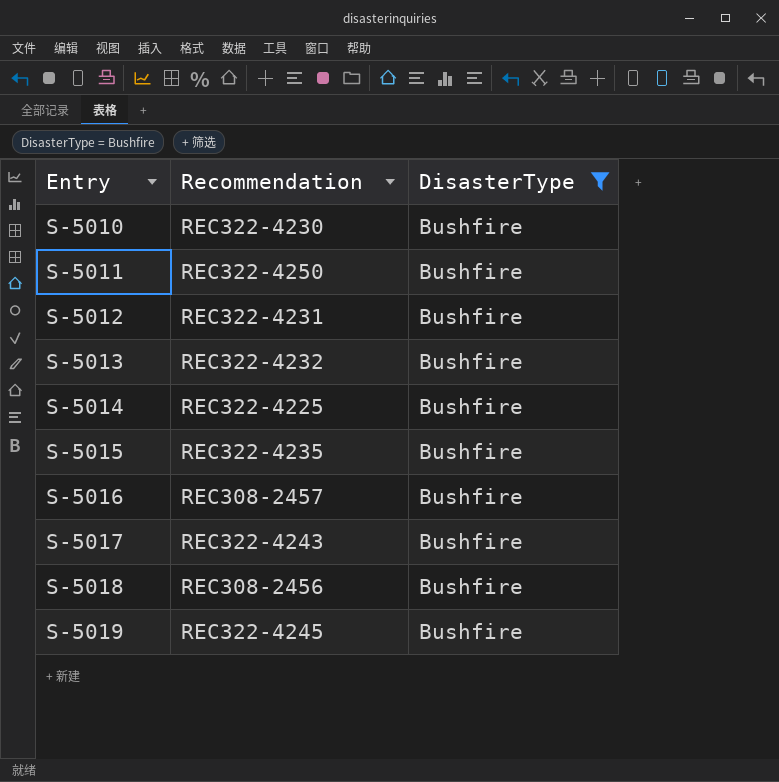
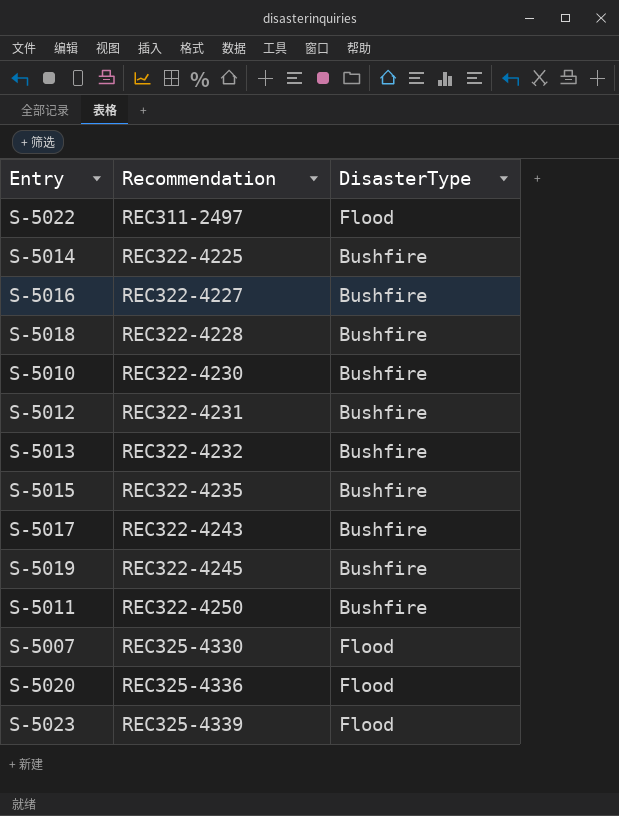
filter: DisasterType = Bushfire -> none
row order: Entry ascending -> Recommendation ascending
S-5016 | Recommendation: REC308-2457 -> REC322-4227
S-5018 | Recommendation: REC308-2456 -> REC322-4228

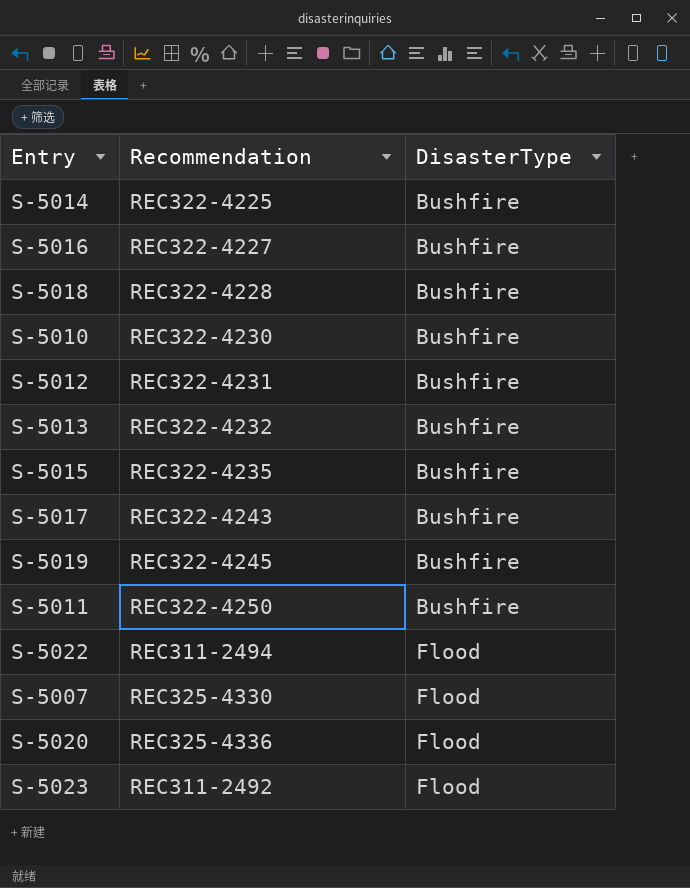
row order: Recommendation ascending -> DisasterType ascending
S-5022 | Recommendation: REC311-2497 -> REC311-2494
S-5023 | Recommendation: REC325-4339 -> REC311-2492

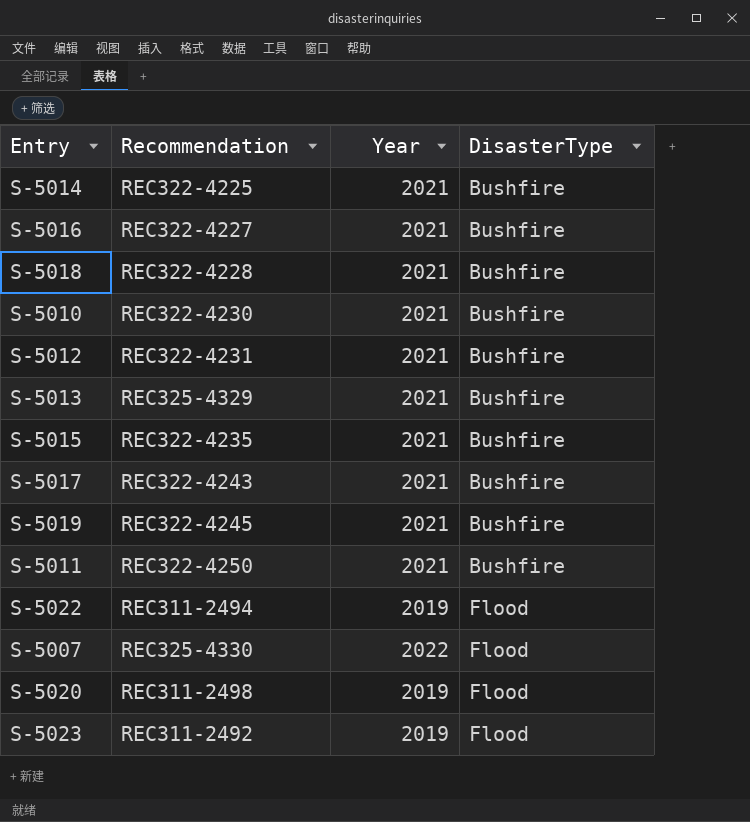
column Year | position: none -> 3
S-5013 | Recommendation: REC322-4232 -> REC325-4329
S-5020 | Recommendation: REC325-4336 -> REC311-2498

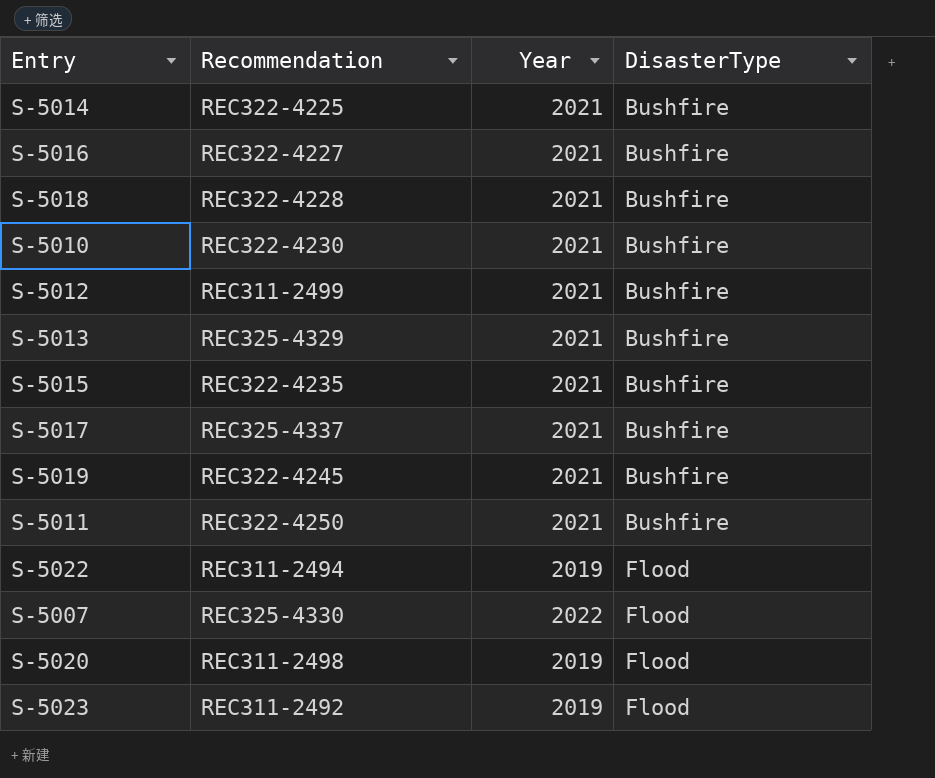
S-5012 | Recommendation: REC322-4231 -> REC311-2499
S-5017 | Recommendation: REC322-4243 -> REC325-4337

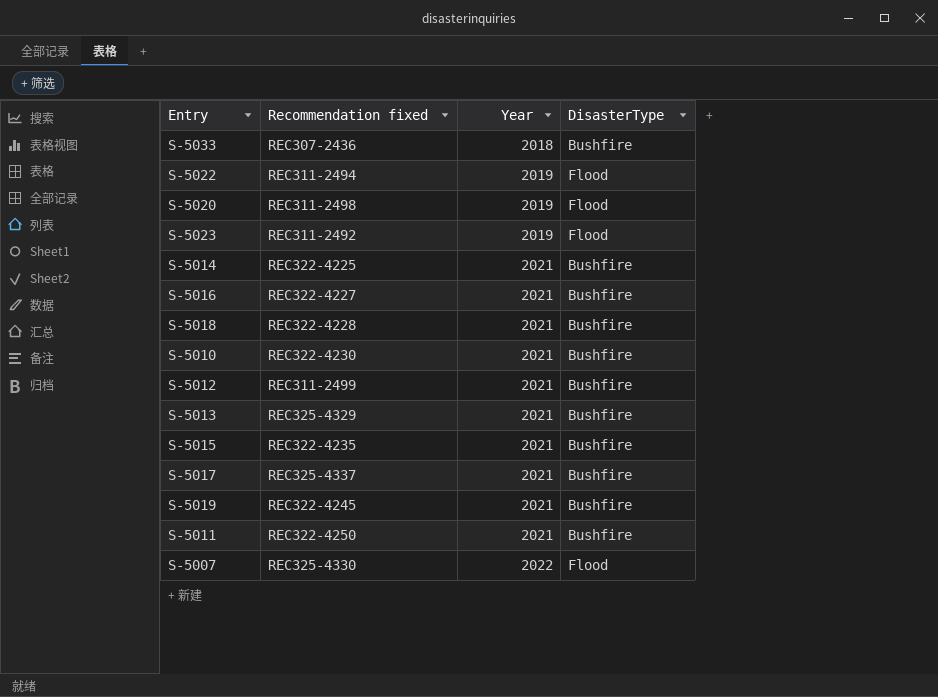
row order: DisasterType ascending -> Year ascending
column name: Recommendation -> Recommendation fixed
row S-5033: none -> REC307-2436 | 2018 | Bushfire

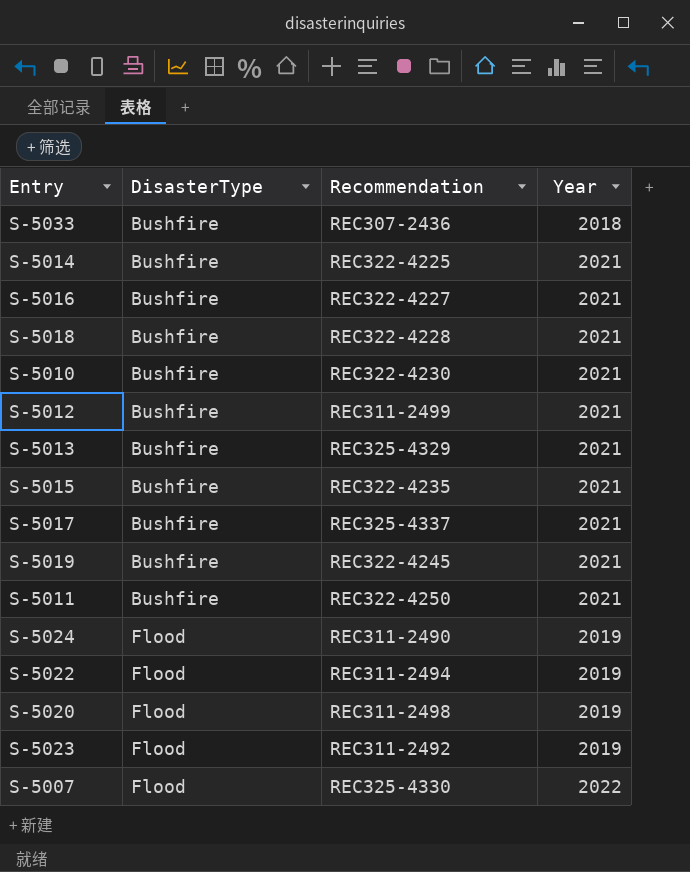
row order: Year ascending -> DisasterType ascending
column DisasterType | position: 4 -> 2
column name: Recommendation fixed -> Recommendation
row S-5024: none -> Flood | REC311-2490 | 2019

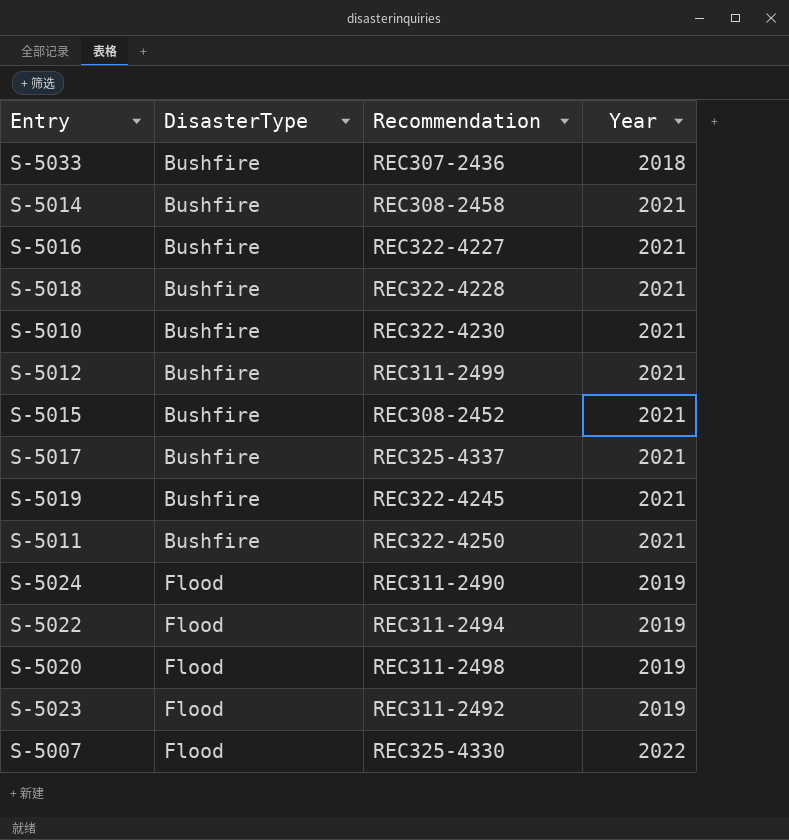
row S-5013: Bushfire | REC325-4329 | 2021 -> none
S-5014 | Recommendation: REC322-4225 -> REC308-2458
S-5015 | Recommendation: REC322-4235 -> REC308-2452

